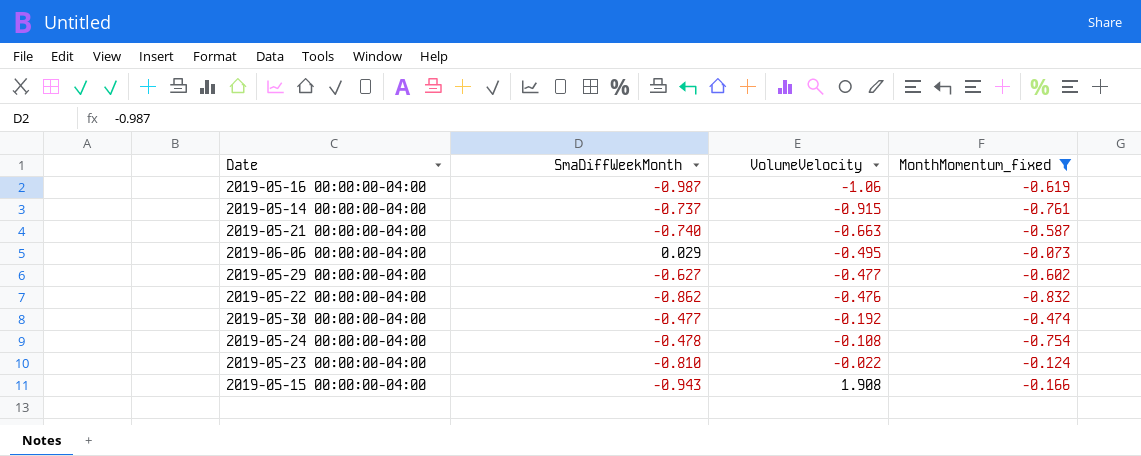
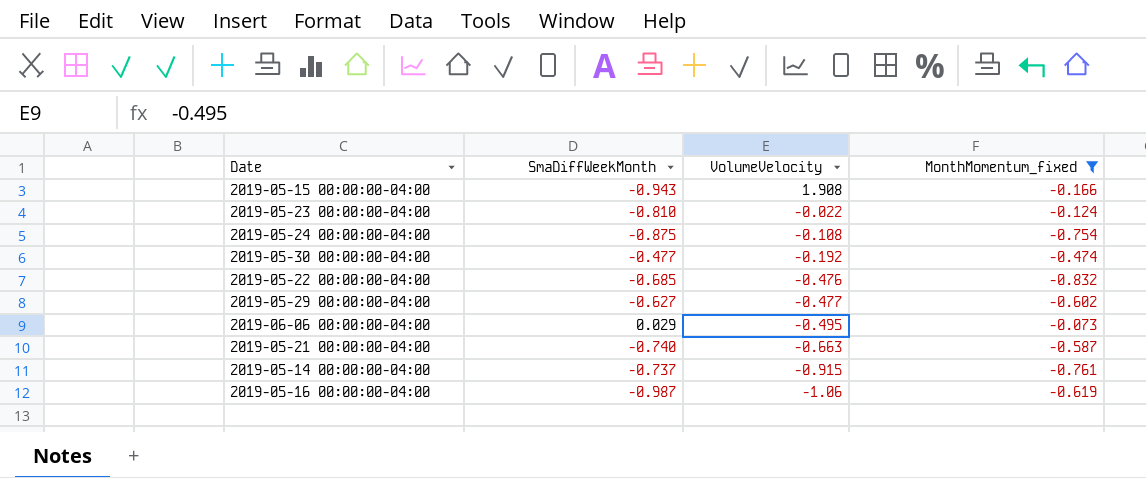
row order: VolumeVelocity ascending -> VolumeVelocity descending
2019-05-24 00:00:00-04:00 | SmaDiffWeekMonth: -0.478 -> -0.875
2019-05-22 00:00:00-04:00 | SmaDiffWeekMonth: -0.862 -> -0.685

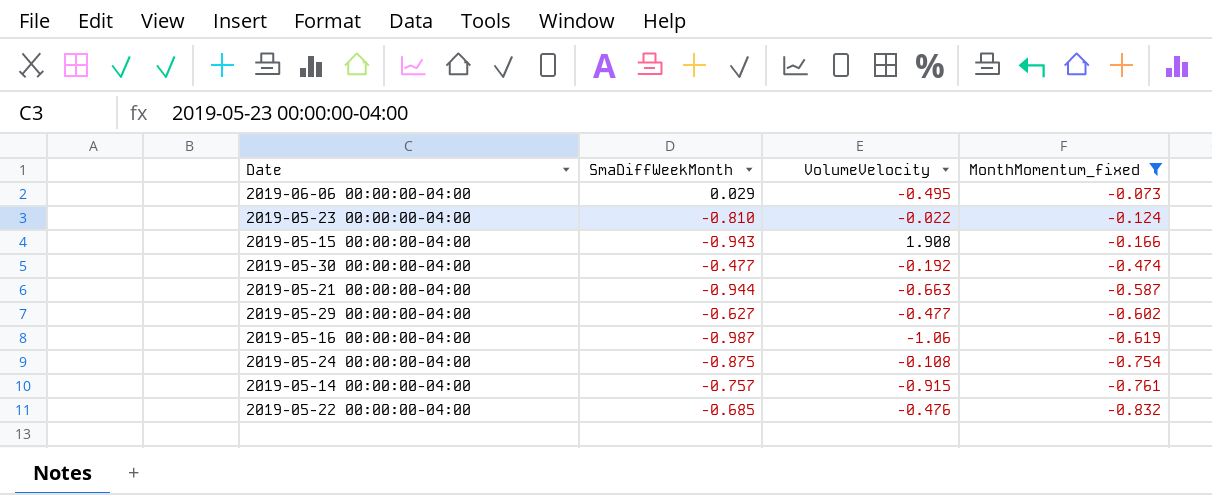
row order: VolumeVelocity descending -> MonthMomentum_fixed descending
2019-05-21 00:00:00-04:00 | SmaDiffWeekMonth: -0.740 -> -0.944
2019-05-14 00:00:00-04:00 | SmaDiffWeekMonth: -0.737 -> -0.757

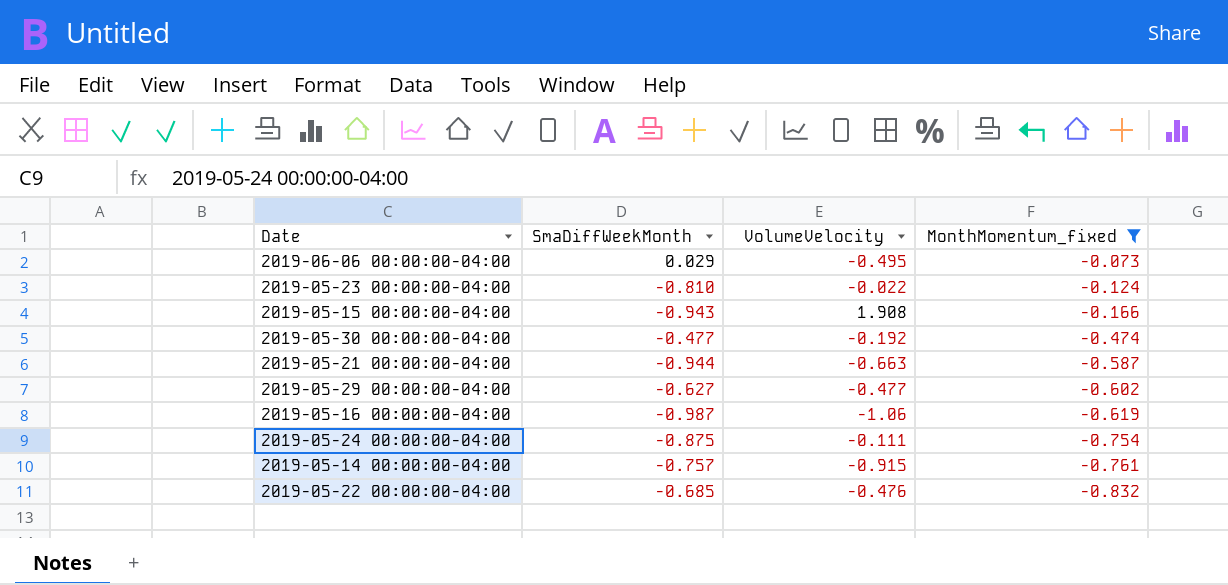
2019-05-24 00:00:00-04:00 | VolumeVelocity: -0.108 -> -0.111

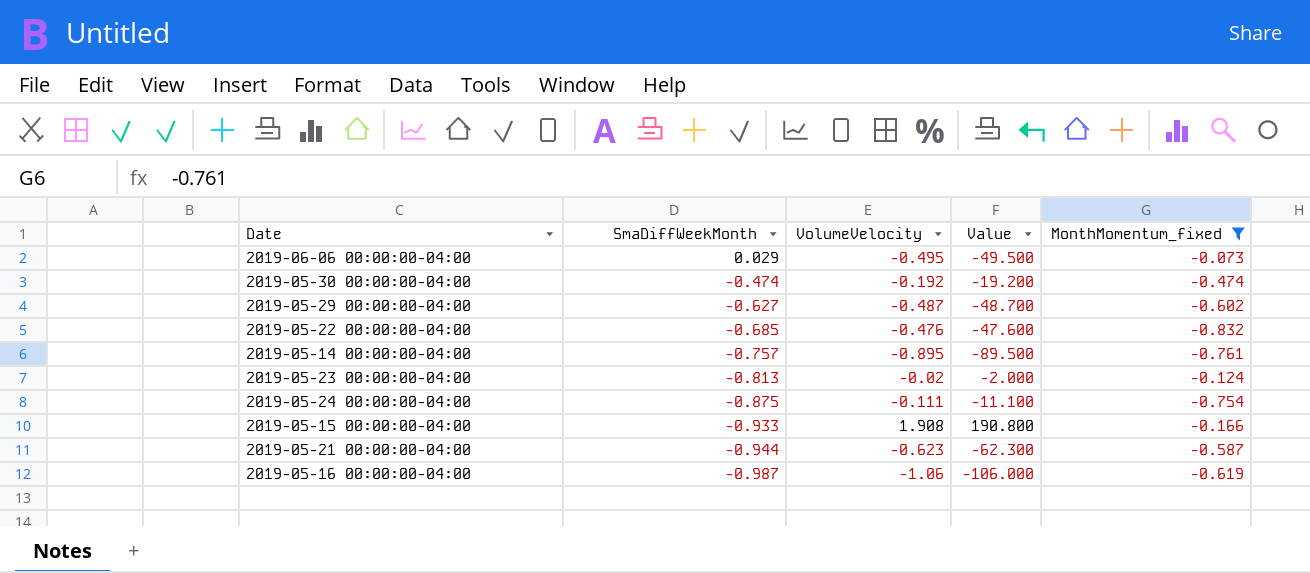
row order: MonthMomentum_fixed descending -> SmaDiffWeekMonth descending
column Value | formula: none -> [VolumeVelocity] * 100
2019-05-30 00:00:00-04:00 | SmaDiffWeekMonth: -0.477 -> -0.474
2019-05-29 00:00:00-04:00 | VolumeVelocity: -0.477 -> -0.487
2019-05-14 00:00:00-04:00 | VolumeVelocity: -0.915 -> -0.895
2019-05-23 00:00:00-04:00 | SmaDiffWeekMonth: -0.810 -> -0.813
2019-05-23 00:00:00-04:00 | VolumeVelocity: -0.022 -> -0.02
2019-05-15 00:00:00-04:00 | SmaDiffWeekMonth: -0.943 -> -0.933
2019-05-21 00:00:00-04:00 | VolumeVelocity: -0.663 -> -0.623

